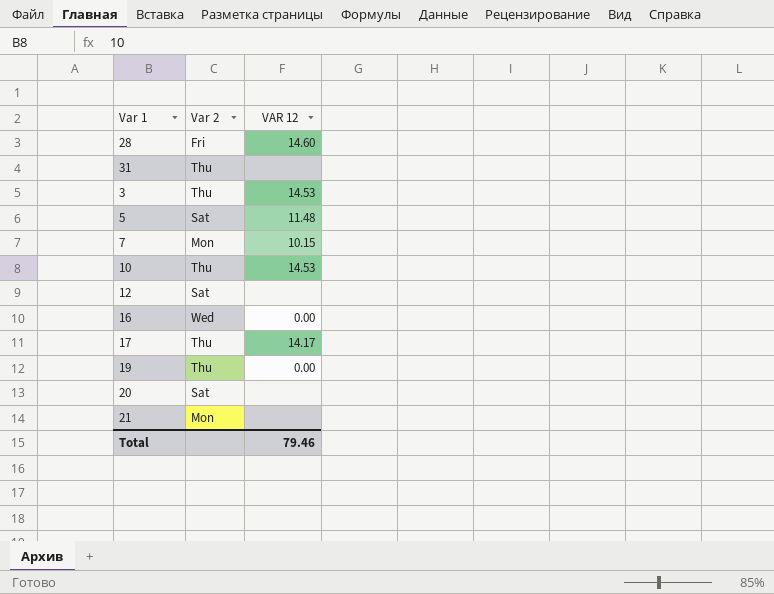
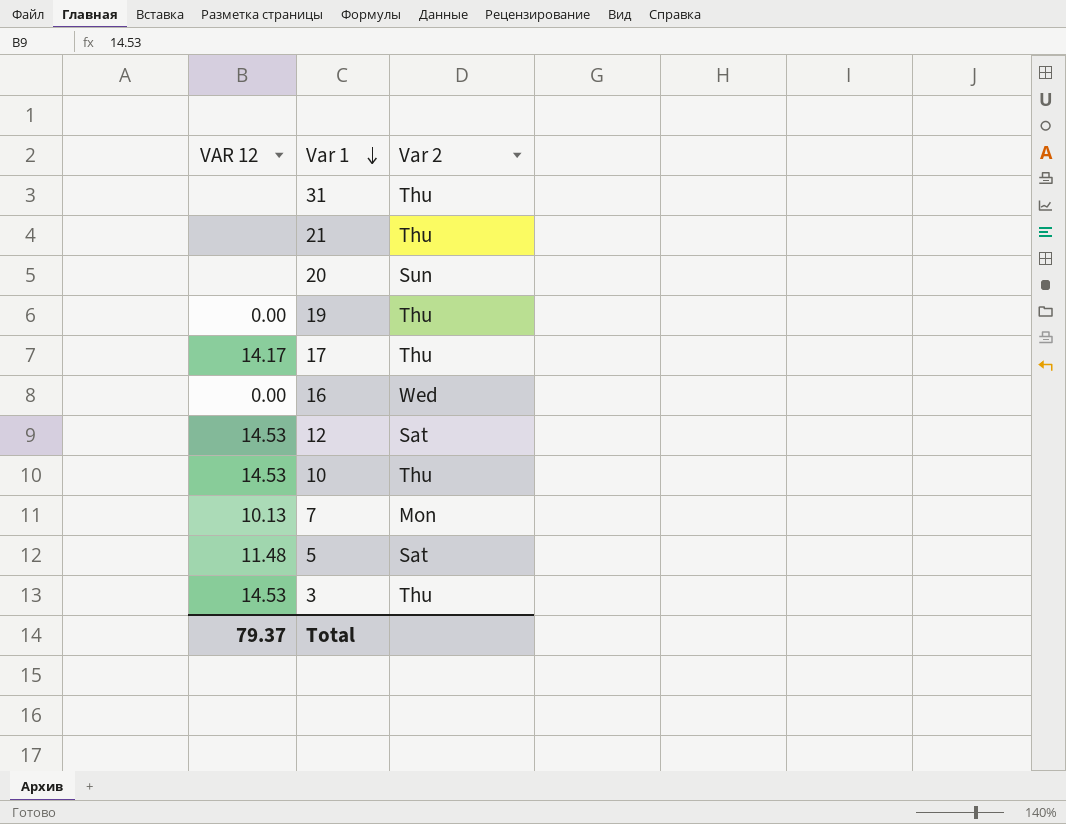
row order: none -> Var 1 descending
column VAR 12 | position: 3 -> 1
row 28: Fri | 14.60 -> none
21 | Var 2: Mon -> Thu
20 | Var 2: Sat -> Sun
12 | VAR 12: none -> 14.53
7 | VAR 12: 10.15 -> 10.13
Total | VAR 12: 79.46 -> 79.37

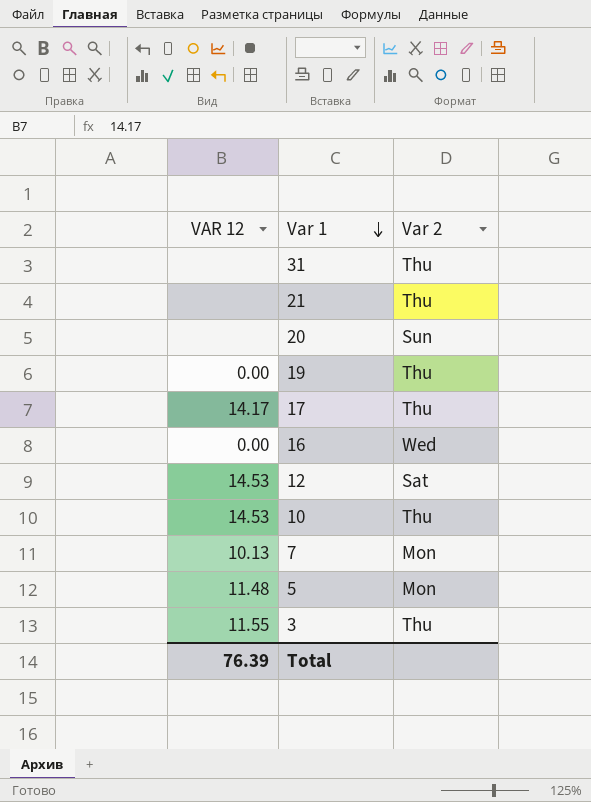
5 | Var 2: Sat -> Mon
3 | VAR 12: 14.53 -> 11.55
Total | VAR 12: 79.37 -> 76.39

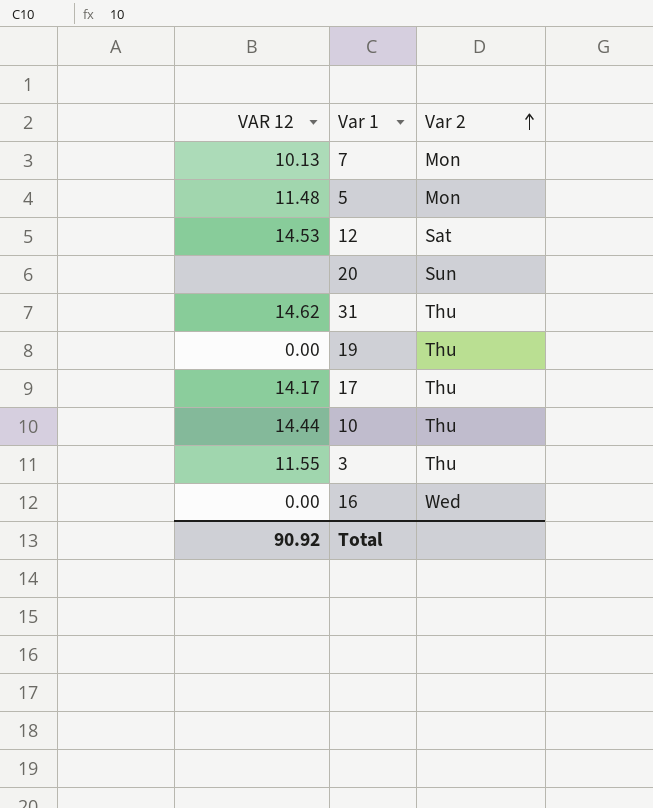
row order: Var 1 descending -> Var 2 ascending
row 21: none | Thu -> none
31 | VAR 12: none -> 14.62
10 | VAR 12: 14.53 -> 14.44
Total | VAR 12: 76.39 -> 90.92

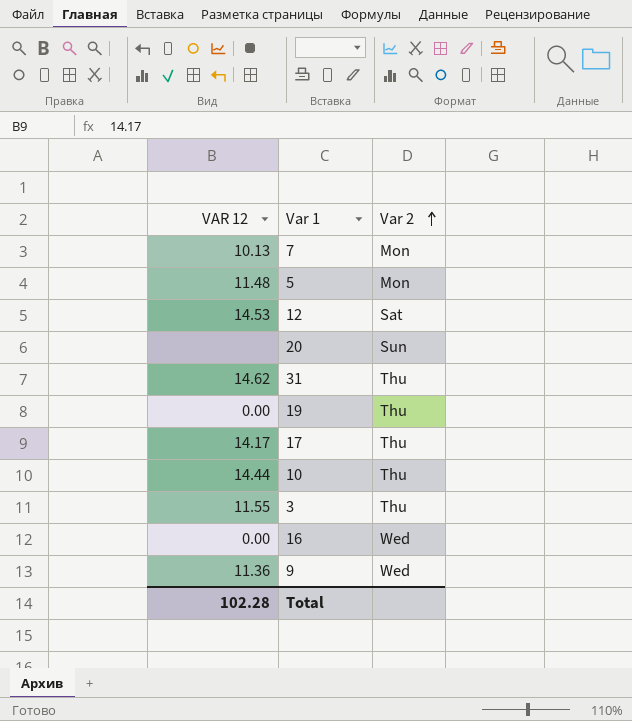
row 9: none -> 11.36 | Wed
Total | VAR 12: 90.92 -> 102.28

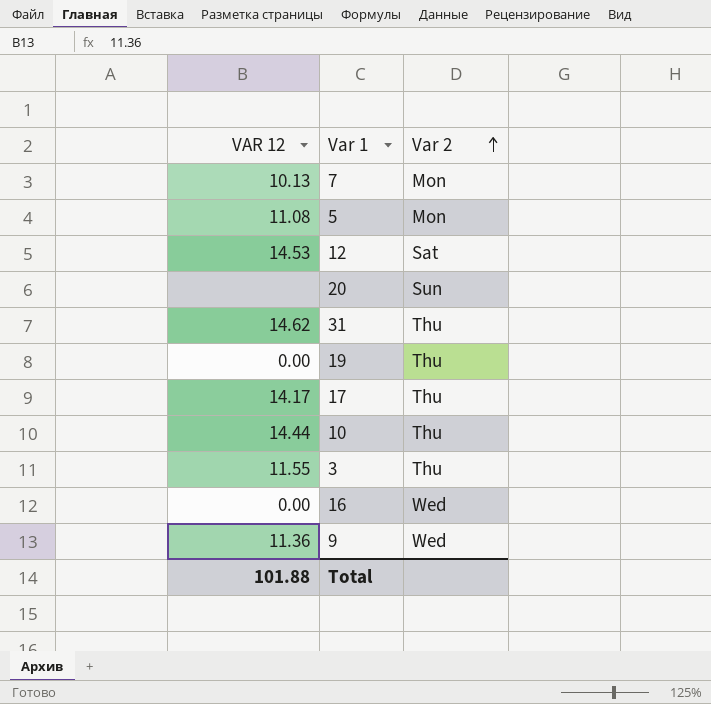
5 | VAR 12: 11.48 -> 11.08
Total | VAR 12: 102.28 -> 101.88

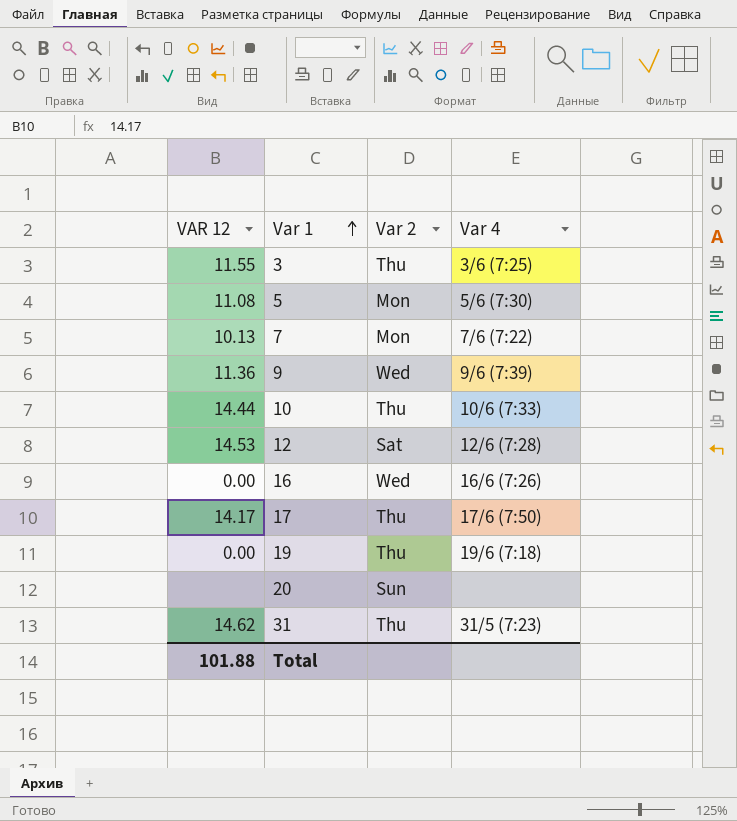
row order: Var 2 ascending -> Var 1 ascending
column Var 4 | position: none -> 4

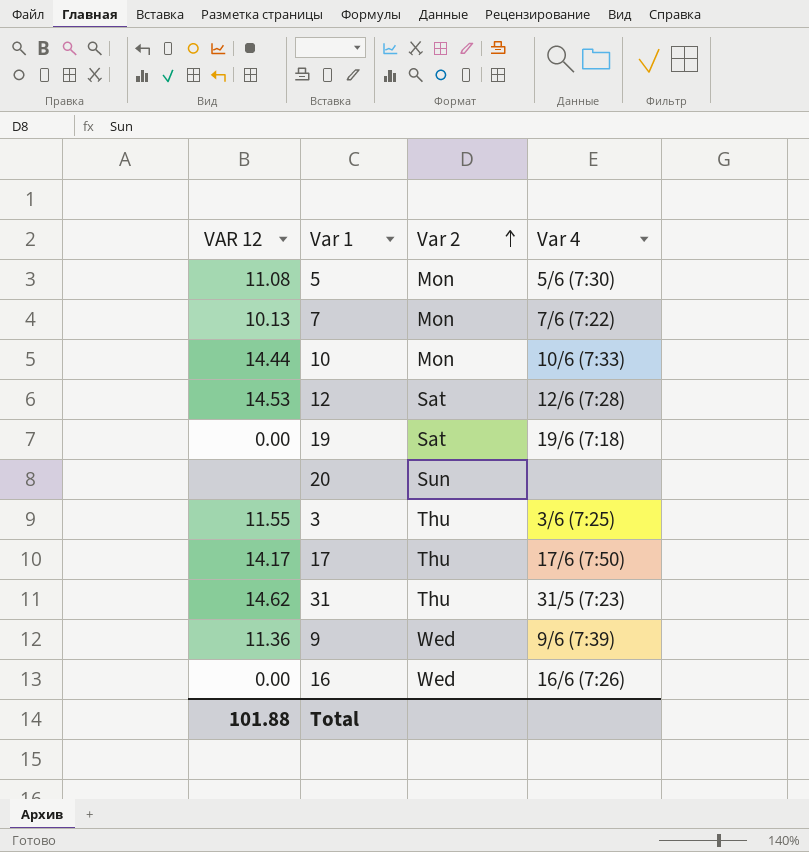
row order: Var 1 ascending -> Var 2 ascending
10 | Var 2: Thu -> Mon
19 | Var 2: Thu -> Sat

